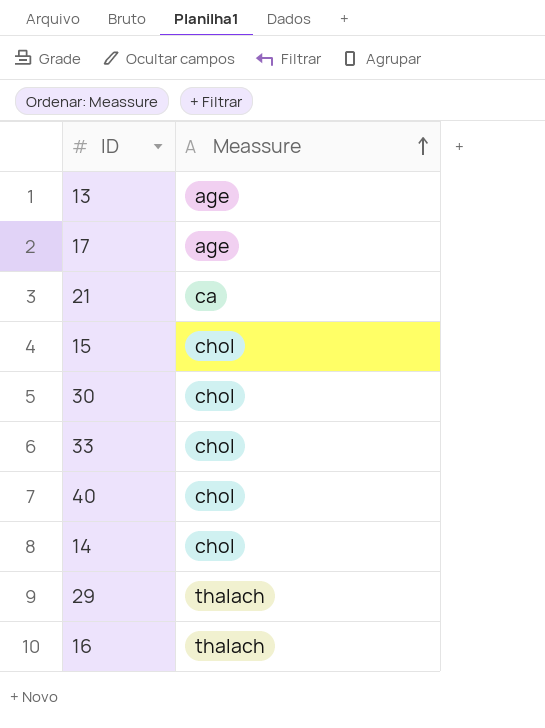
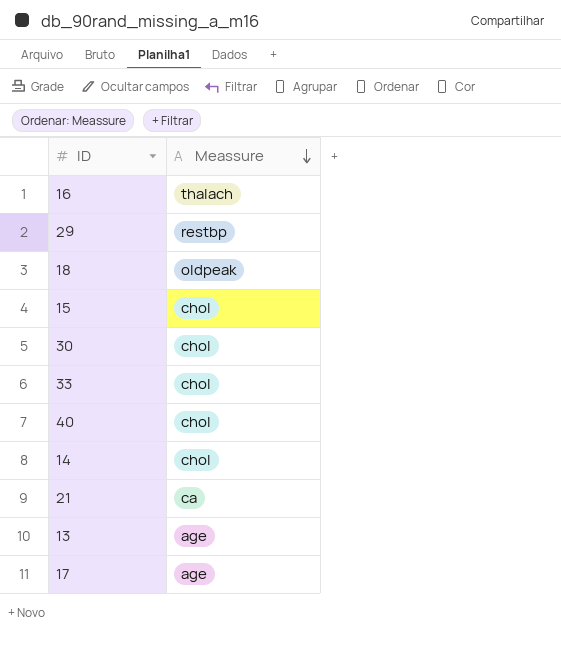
row order: Meassure ascending -> Meassure descending
29 | Meassure: thalach -> restbp
row 18: none -> oldpeak

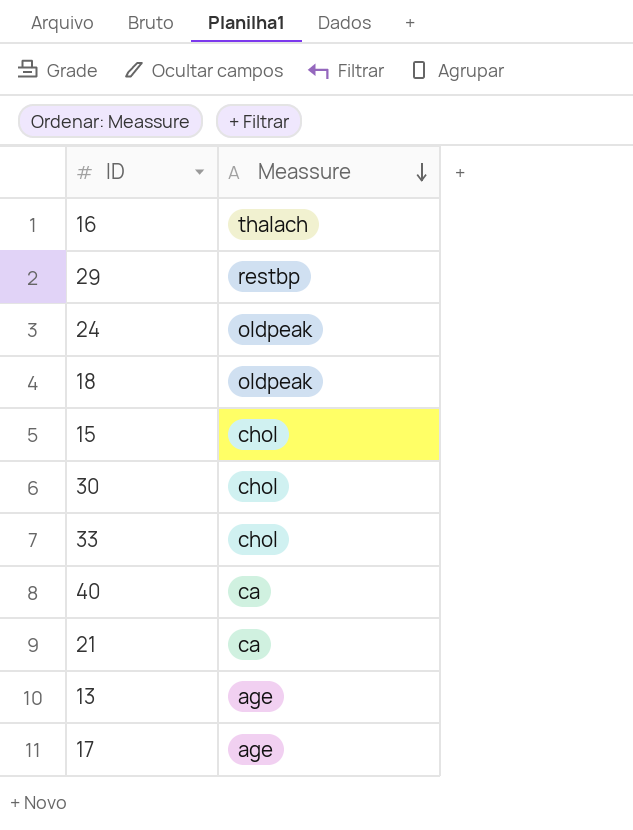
row 14: chol -> none
row 24: none -> oldpeak
40 | Meassure: chol -> ca

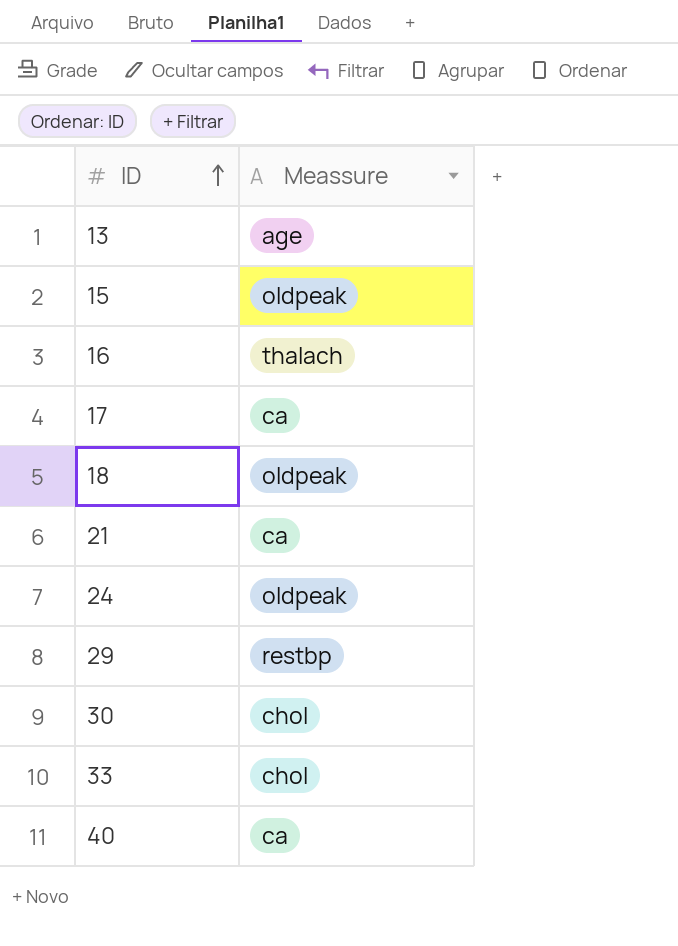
row order: Meassure descending -> ID ascending
15 | Meassure: chol -> oldpeak
17 | Meassure: age -> ca

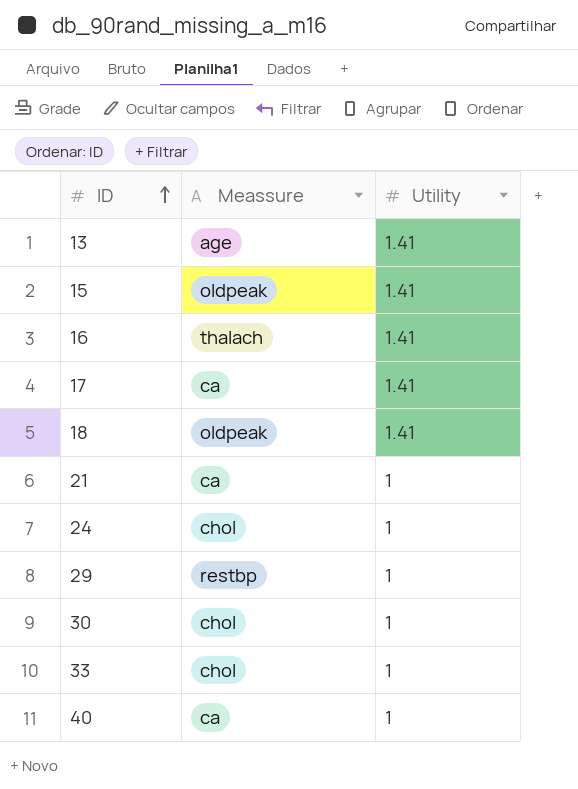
column Utility | position: none -> 3
24 | Meassure: oldpeak -> chol

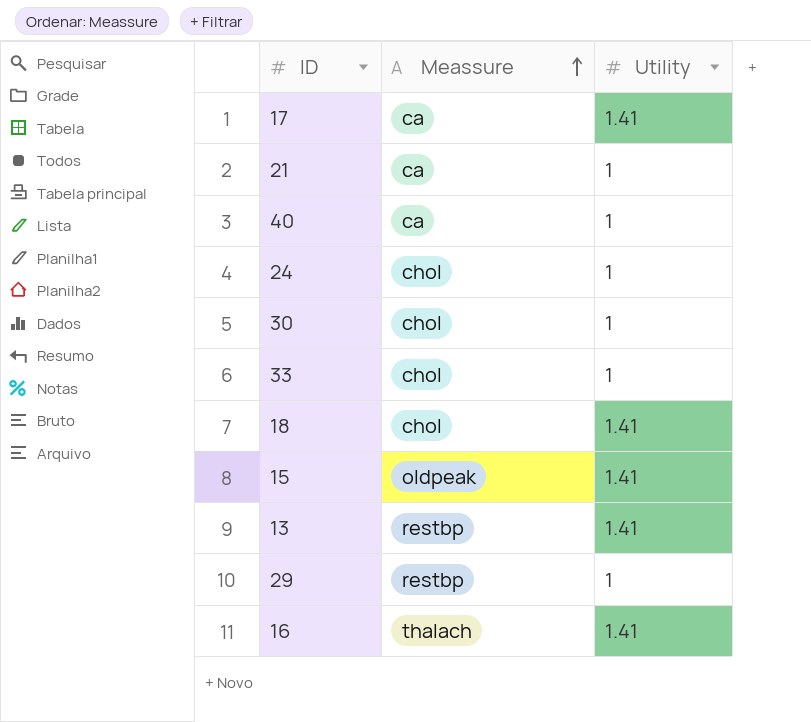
row order: ID ascending -> Meassure ascending
18 | Meassure: oldpeak -> chol
13 | Meassure: age -> restbp

